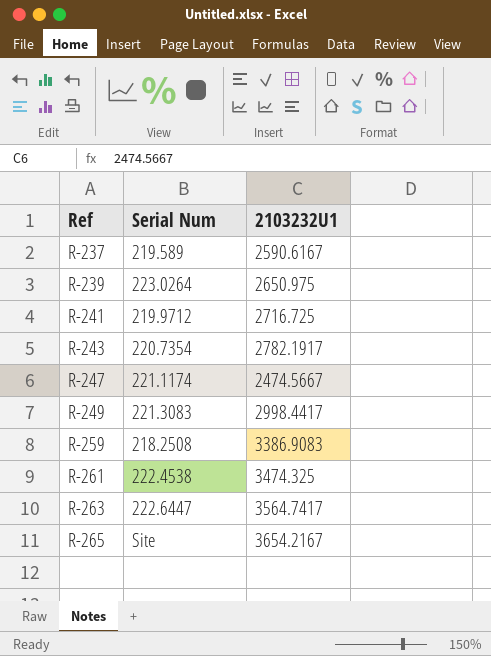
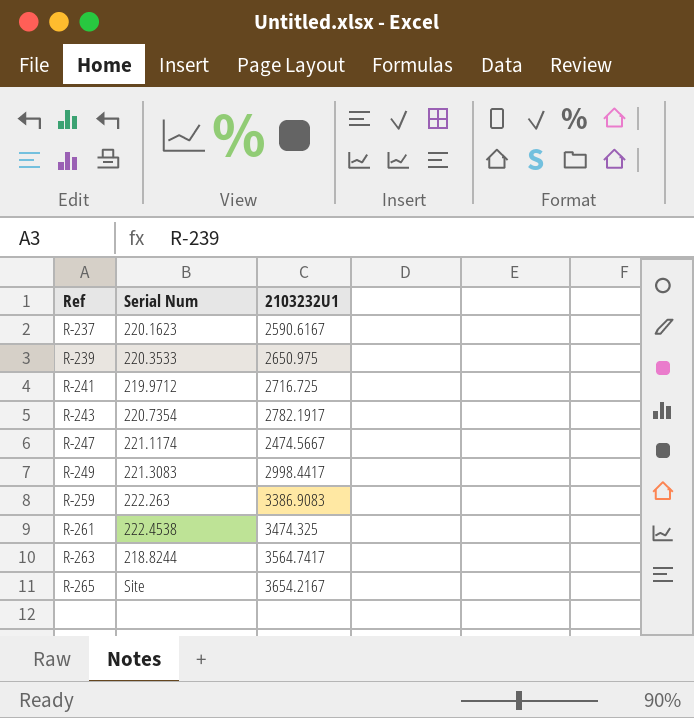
R-237 | Serial Num: 219.589 -> 220.1623
R-239 | Serial Num: 223.0264 -> 220.3533
R-259 | Serial Num: 218.2508 -> 222.263
R-263 | Serial Num: 222.6447 -> 218.8244

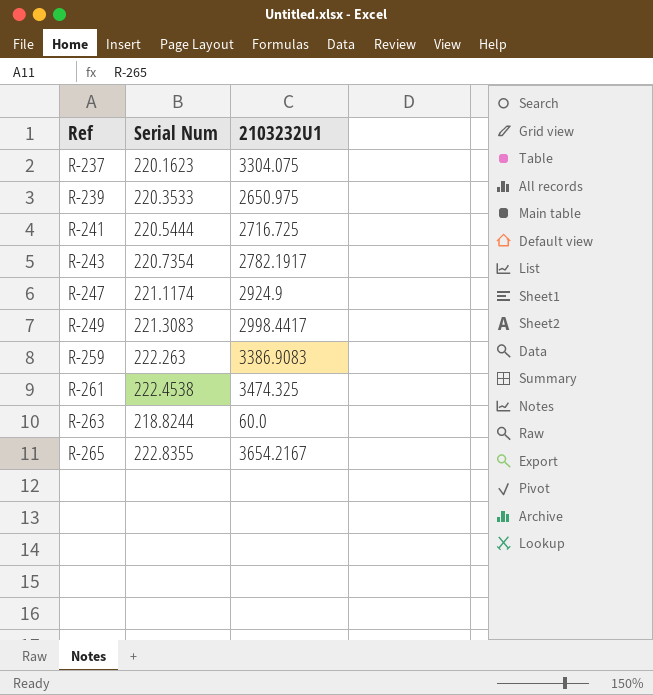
R-237 | 2103232U1: 2590.6167 -> 3304.075
R-241 | Serial Num: 219.9712 -> 220.5444
R-247 | 2103232U1: 2474.5667 -> 2924.9
R-263 | 2103232U1: 3564.7417 -> 60.0
R-265 | Serial Num: Site -> 222.8355

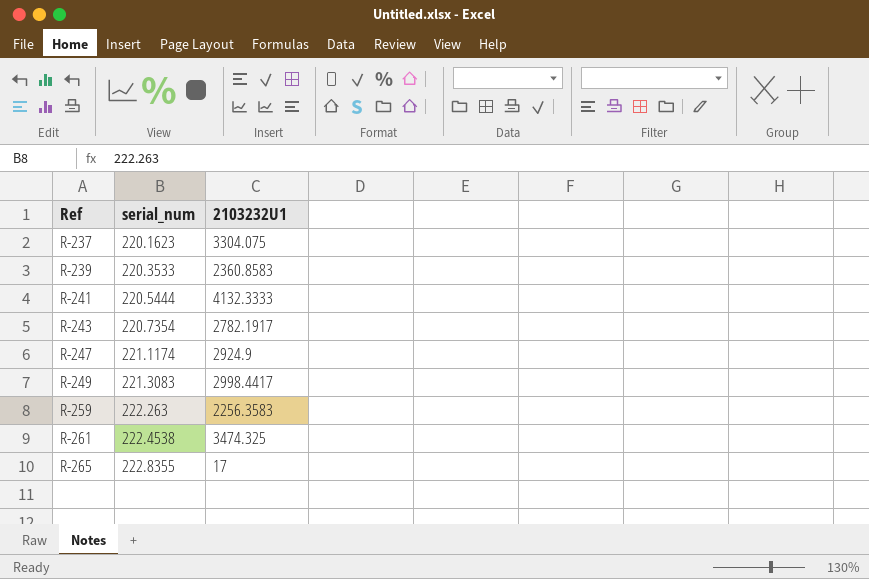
column name: Serial Num -> serial_num
row R-263: 218.8244 | 60.0 -> none
R-239 | 2103232U1: 2650.975 -> 2360.8583
R-241 | 2103232U1: 2716.725 -> 4132.3333
R-259 | 2103232U1: 3386.9083 -> 2256.3583
R-265 | 2103232U1: 3654.2167 -> 17

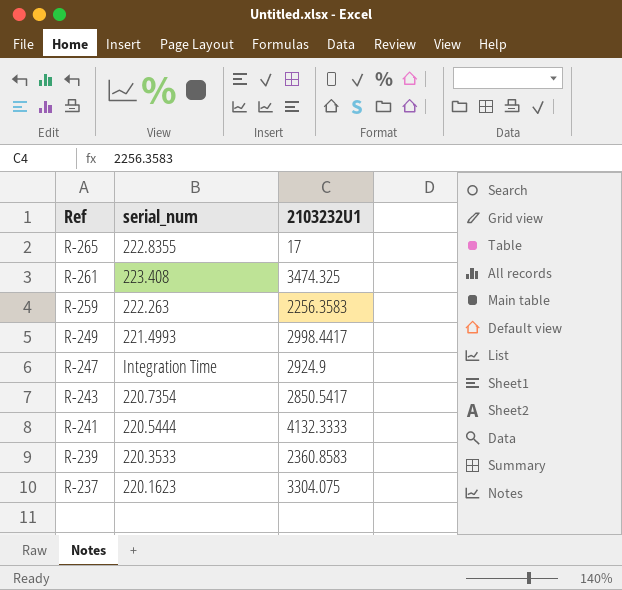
row order: Ref ascending -> Ref descending
R-261 | serial_num: 222.4538 -> 223.408
R-249 | serial_num: 221.3083 -> 221.4993
R-247 | serial_num: 221.1174 -> Integration Time
R-243 | 2103232U1: 2782.1917 -> 2850.5417

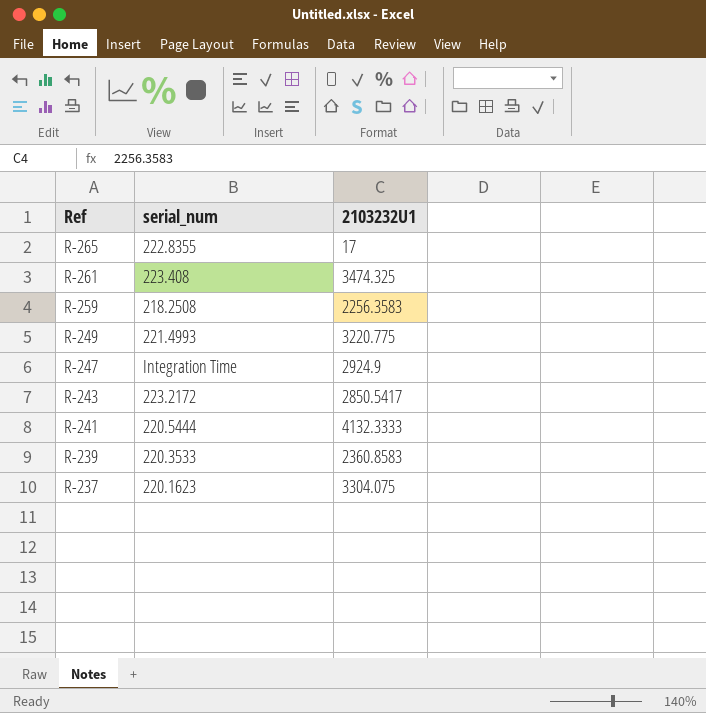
R-259 | serial_num: 222.263 -> 218.2508
R-249 | 2103232U1: 2998.4417 -> 3220.775
R-243 | serial_num: 220.7354 -> 223.2172

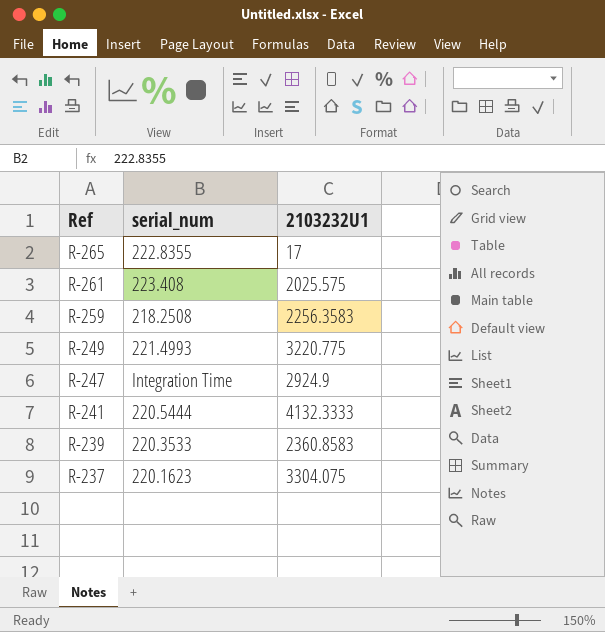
row R-243: 223.2172 | 2850.5417 -> none
R-261 | 2103232U1: 3474.325 -> 2025.575

